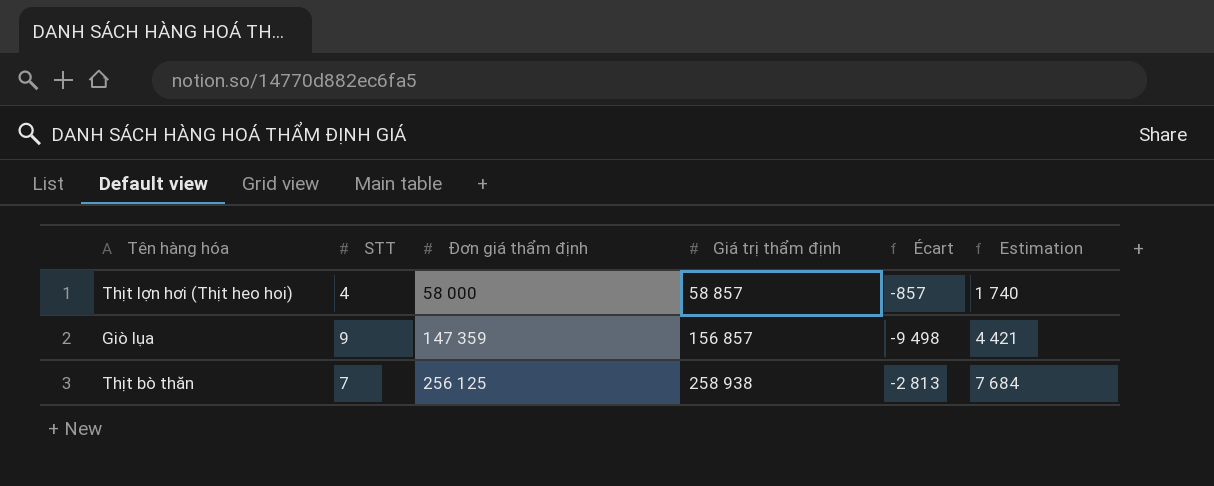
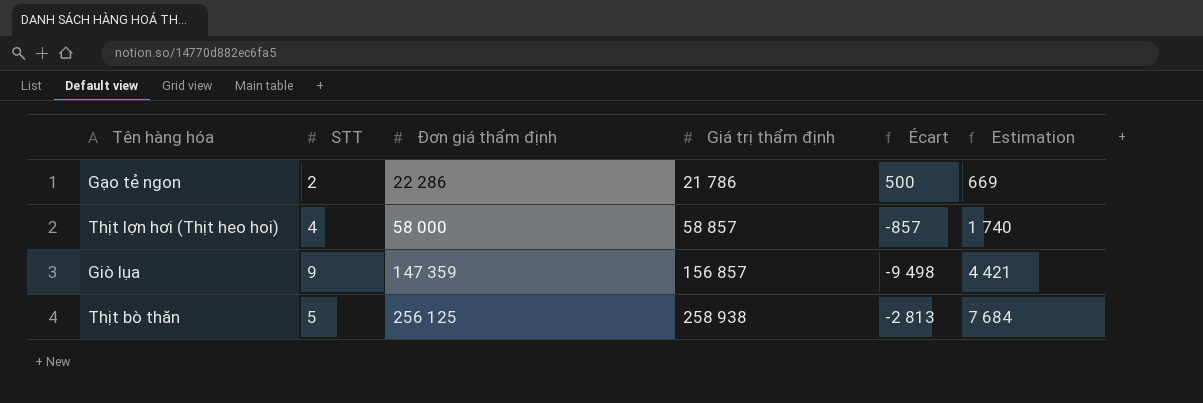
row Gạo tẻ ngon: none -> 2 | 22 286 | 21 786 | 500 | 669
Thịt bò thăn | STT: 7 -> 5

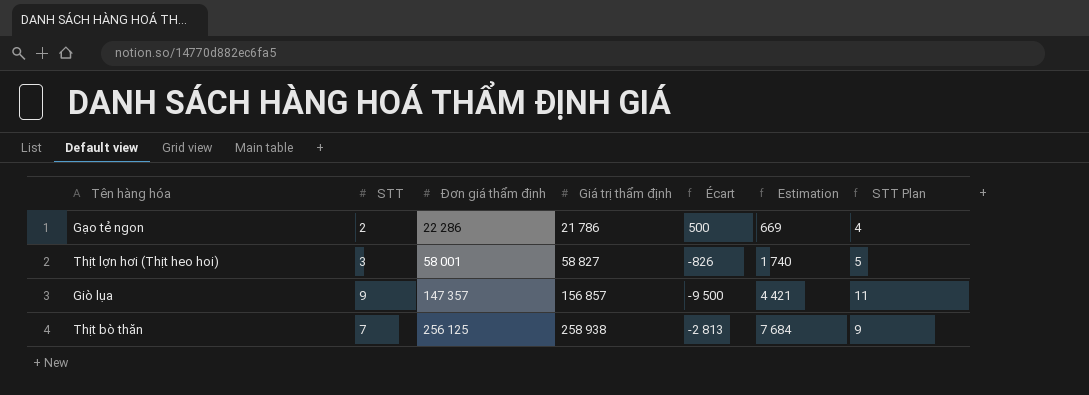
column STT Plan | formula: none -> [STT] + 2
Thịt lợn hơi (Thịt heo hoi) | STT: 4 -> 3
Thịt lợn hơi (Thịt heo hoi) | Đơn giá thẩm định: 58 000 -> 58 001
Thịt lợn hơi (Thịt heo hoi) | Giá trị thẩm định: 58 857 -> 58 827
Thịt lợn hơi (Thịt heo hoi) | Écart: -857 -> -826
Giò lụa | Đơn giá thẩm định: 147 359 -> 147 357
Giò lụa | Écart: -9 498 -> -9 500
Thịt bò thăn | STT: 5 -> 7

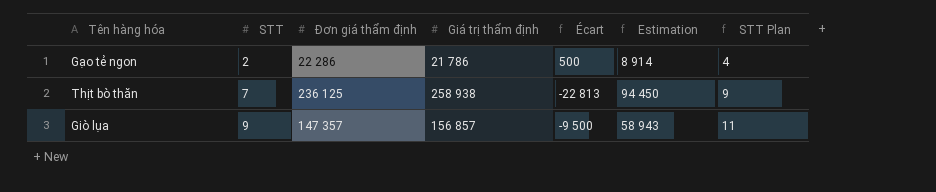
row order: Đơn giá thẩm định ascending -> STT ascending
column Estimation | formula: [Đơn giá thẩm định] * 0,03 -> [Đơn giá thẩm định] * 0,4
row Thịt lợn hơi (Thịt heo hoi): 3 | 58 001 | 58 827 | -826 | 1 740 | 5 -> none
Thịt bò thăn | Đơn giá thẩm định: 256 125 -> 236 125
Thịt bò thăn | Écart: -2 813 -> -22 813

